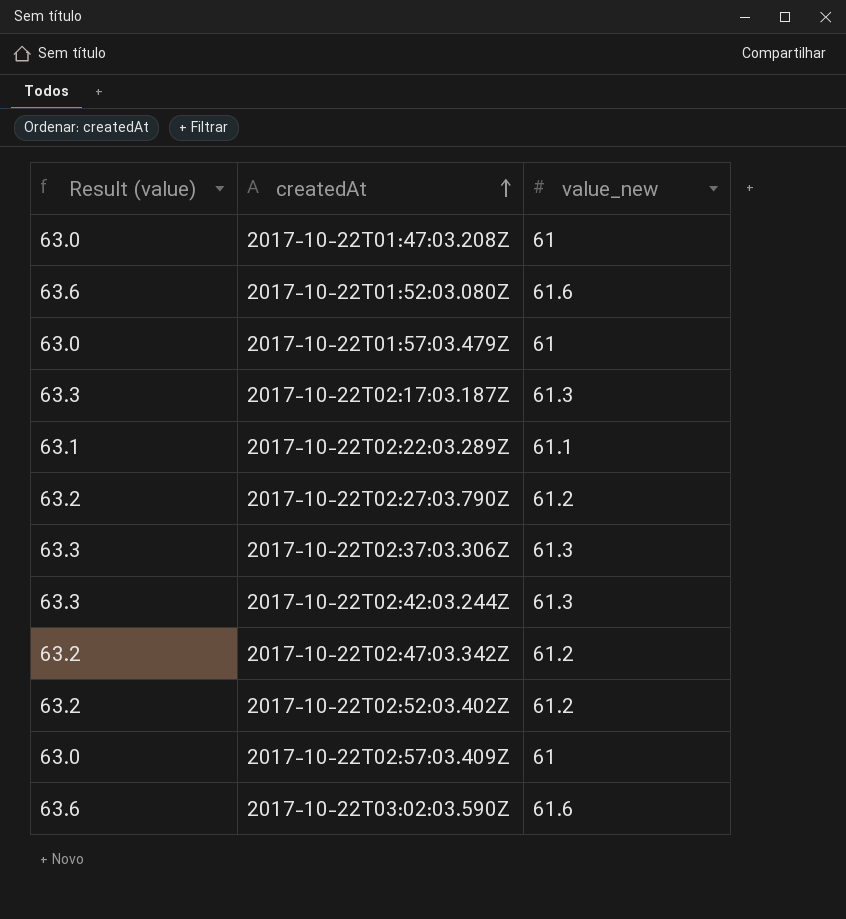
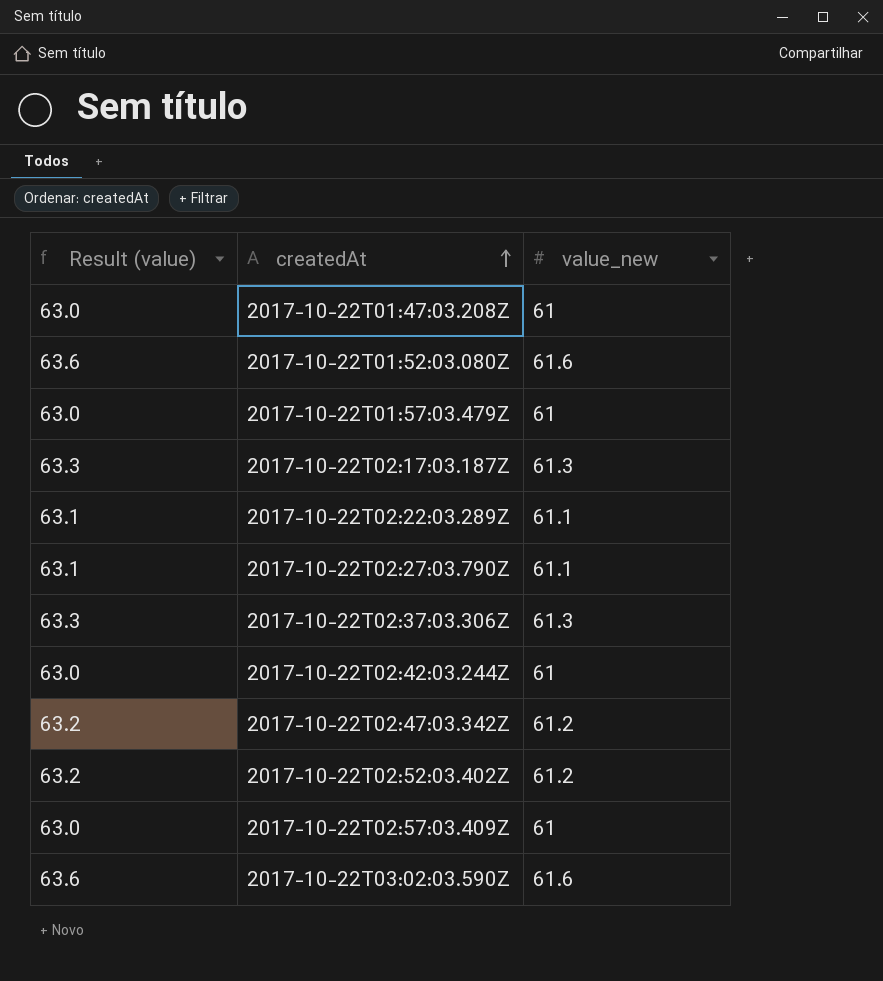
2017-10-22T02:27:03.790Z | Result (value): 63.2 -> 63.1
2017-10-22T02:27:03.790Z | value_new: 61.2 -> 61.1
2017-10-22T02:42:03.244Z | Result (value): 63.3 -> 63.0
2017-10-22T02:42:03.244Z | value_new: 61.3 -> 61

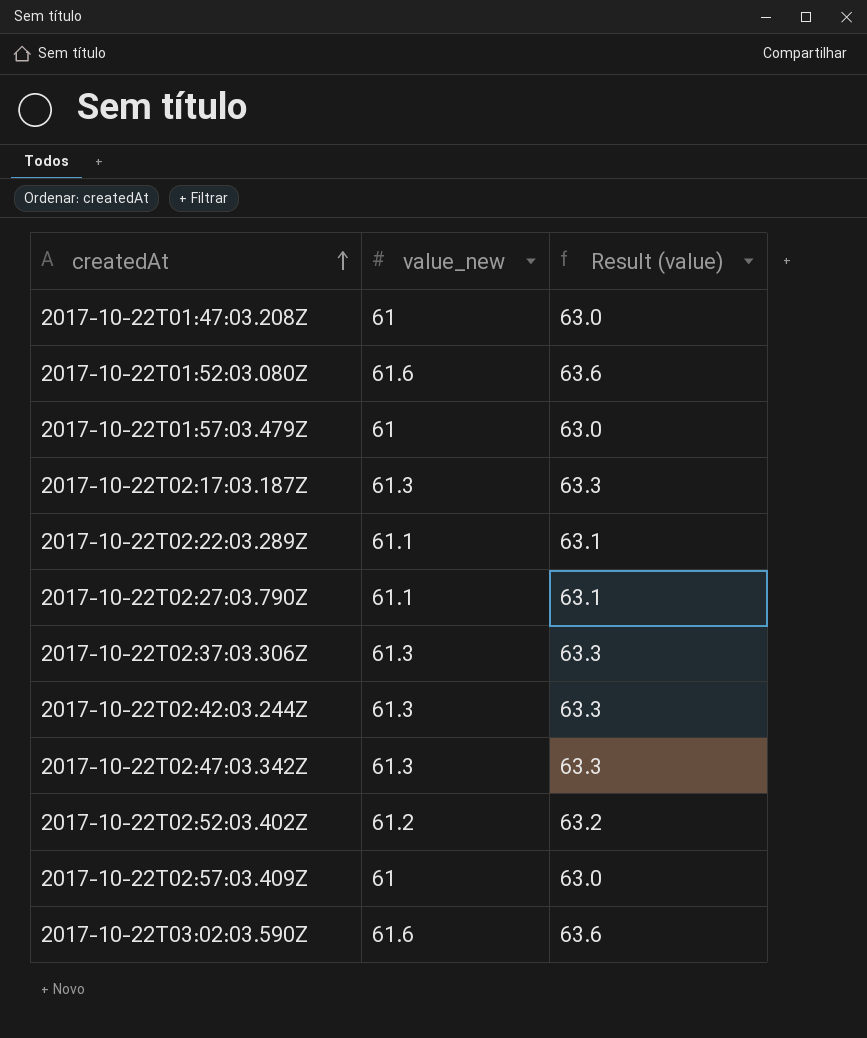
column Result (value) | position: 1 -> 3
2017-10-22T02:42:03.244Z | value_new: 61 -> 61.3
2017-10-22T02:42:03.244Z | Result (value): 63.0 -> 63.3
2017-10-22T02:47:03.342Z | value_new: 61.2 -> 61.3
2017-10-22T02:47:03.342Z | Result (value): 63.2 -> 63.3

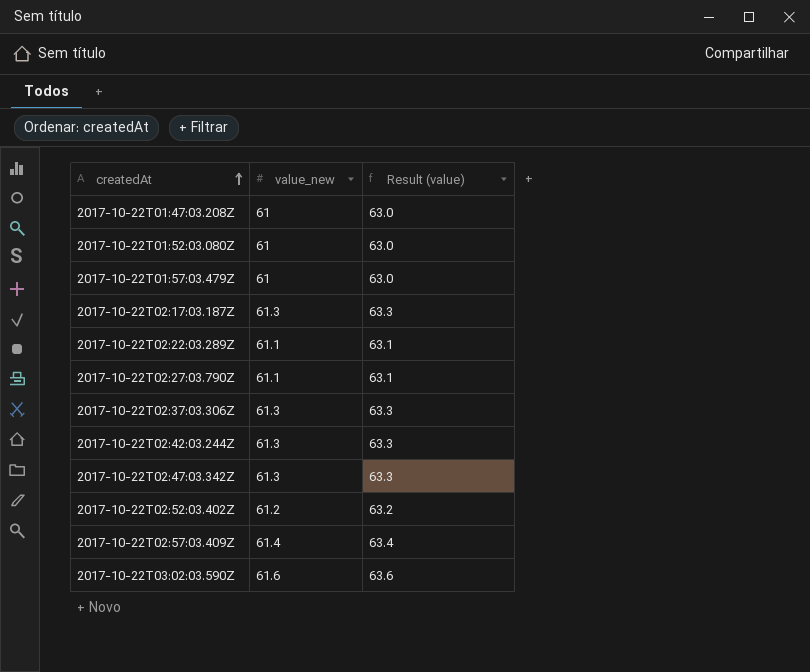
2017-10-22T01:52:03.080Z | value_new: 61.6 -> 61
2017-10-22T01:52:03.080Z | Result (value): 63.6 -> 63.0
2017-10-22T02:57:03.409Z | value_new: 61 -> 61.4
2017-10-22T02:57:03.409Z | Result (value): 63.0 -> 63.4

